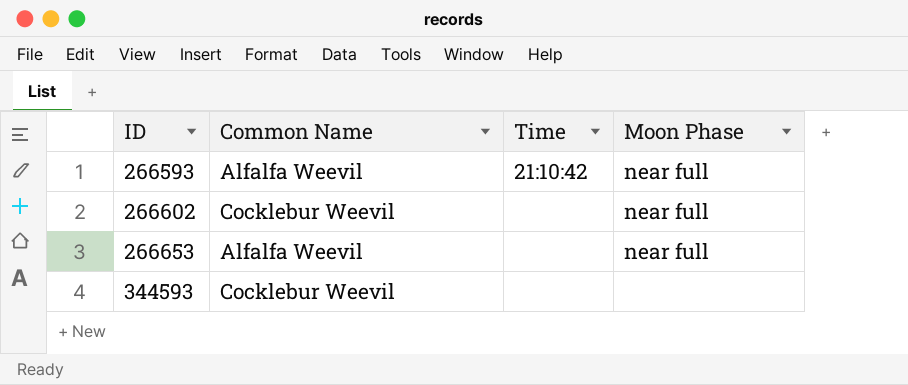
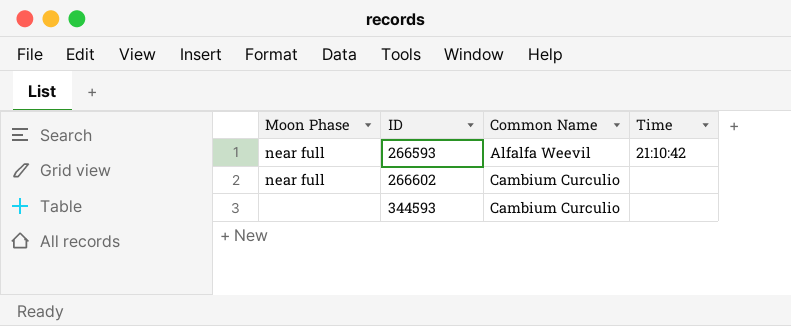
column Moon Phase | position: 4 -> 1
row 266653: Alfalfa Weevil | none | near full -> none
266602 | Common Name: Cocklebur Weevil -> Cambium Curculio
344593 | Common Name: Cocklebur Weevil -> Cambium Curculio

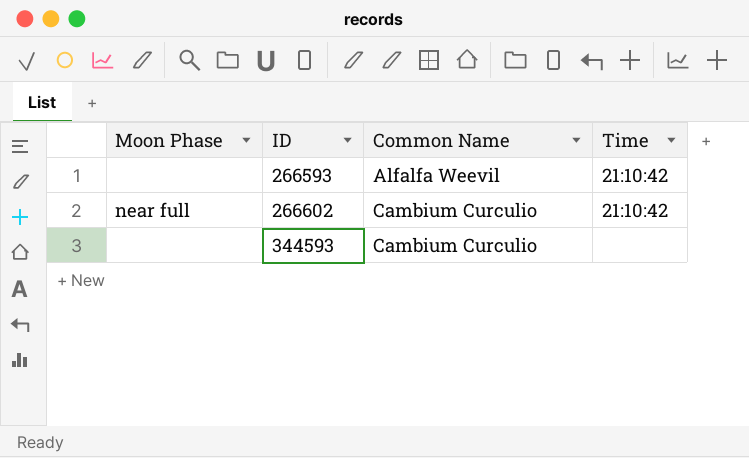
266593 | Moon Phase: near full -> none
266602 | Time: none -> 21:10:42

